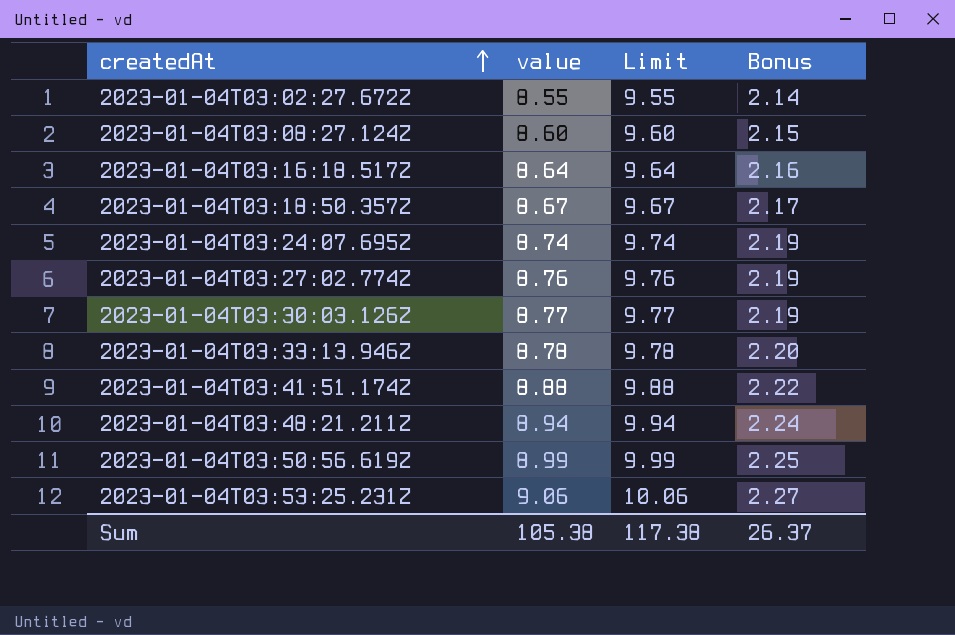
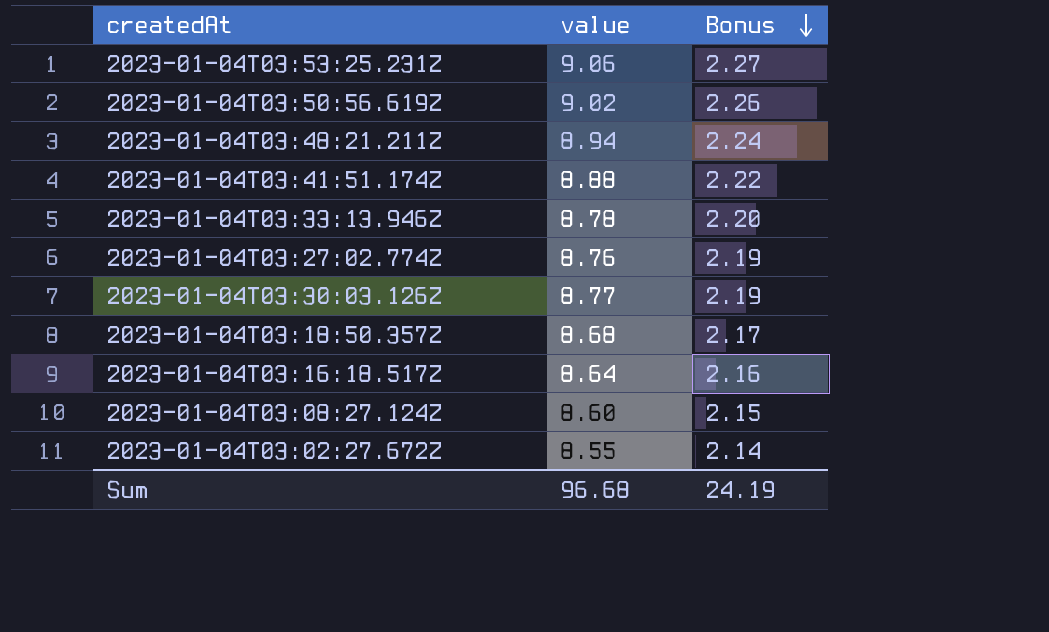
row order: createdAt ascending -> Bonus descending
column Limit | formula: [value] + 1 -> none
row 2023-01-04T03:24:07.695Z: 8.74 | 9.74 | 2.19 -> none
2023-01-04T03:50:56.619Z | value: 8.99 -> 9.02
2023-01-04T03:50:56.619Z | Bonus: 2.25 -> 2.26
2023-01-04T03:18:50.357Z | value: 8.67 -> 8.68
Sum | value: 105.38 -> 96.68
Sum | Bonus: 26.37 -> 24.19

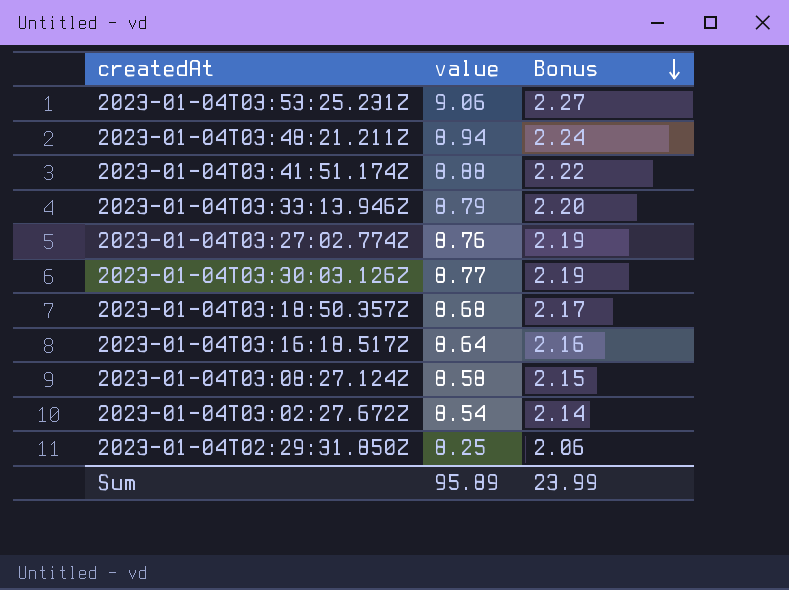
row 2023-01-04T03:50:56.619Z: 9.02 | 2.26 -> none
2023-01-04T03:33:13.946Z | value: 8.78 -> 8.79
2023-01-04T03:08:27.124Z | value: 8.60 -> 8.58
2023-01-04T03:02:27.672Z | value: 8.55 -> 8.54
row 2023-01-04T02:29:31.850Z: none -> 8.25 | 2.06
Sum | value: 96.68 -> 95.89
Sum | Bonus: 24.19 -> 23.99

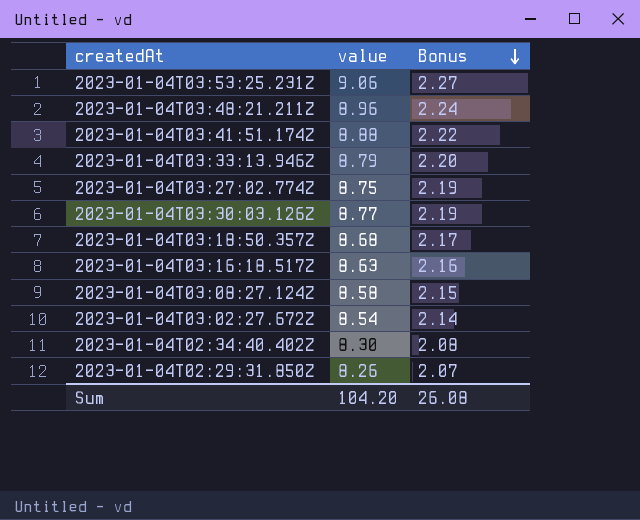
2023-01-04T03:48:21.211Z | value: 8.94 -> 8.96
2023-01-04T03:27:02.774Z | value: 8.76 -> 8.75
2023-01-04T03:16:18.517Z | value: 8.64 -> 8.63
row 2023-01-04T02:34:40.402Z: none -> 8.30 | 2.08
2023-01-04T02:29:31.850Z | value: 8.25 -> 8.26
2023-01-04T02:29:31.850Z | Bonus: 2.06 -> 2.07
Sum | value: 95.89 -> 104.20
Sum | Bonus: 23.99 -> 26.08

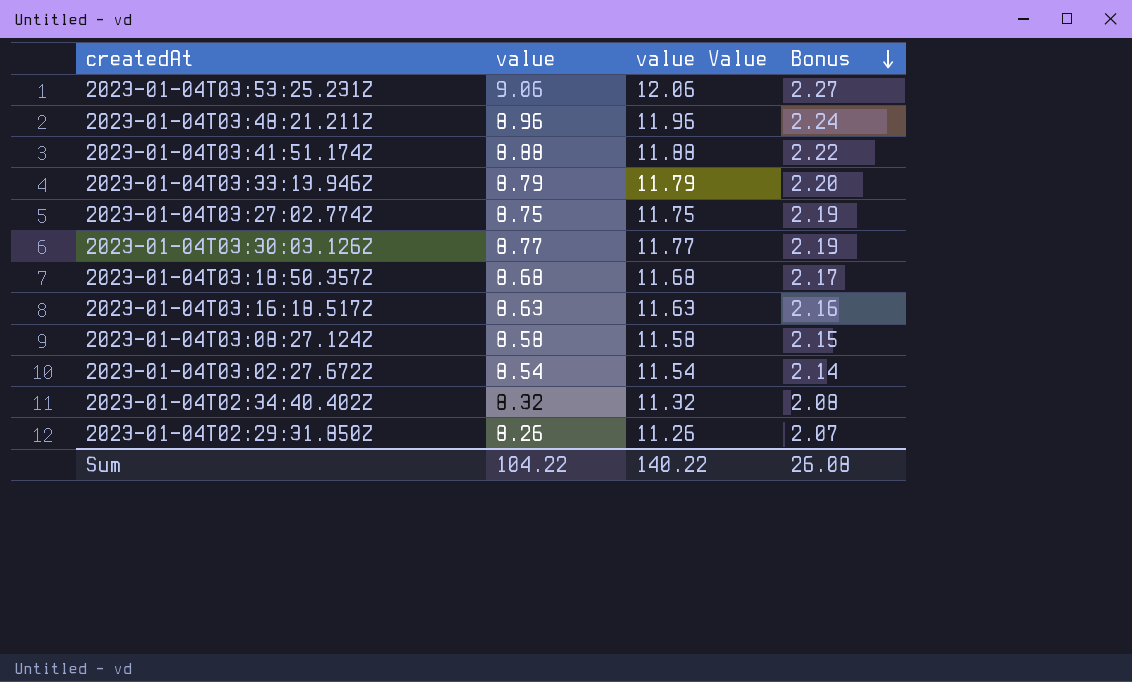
column value Value | formula: none -> [value] + 3
2023-01-04T02:34:40.402Z | value: 8.30 -> 8.32
Sum | value: 104.20 -> 104.22

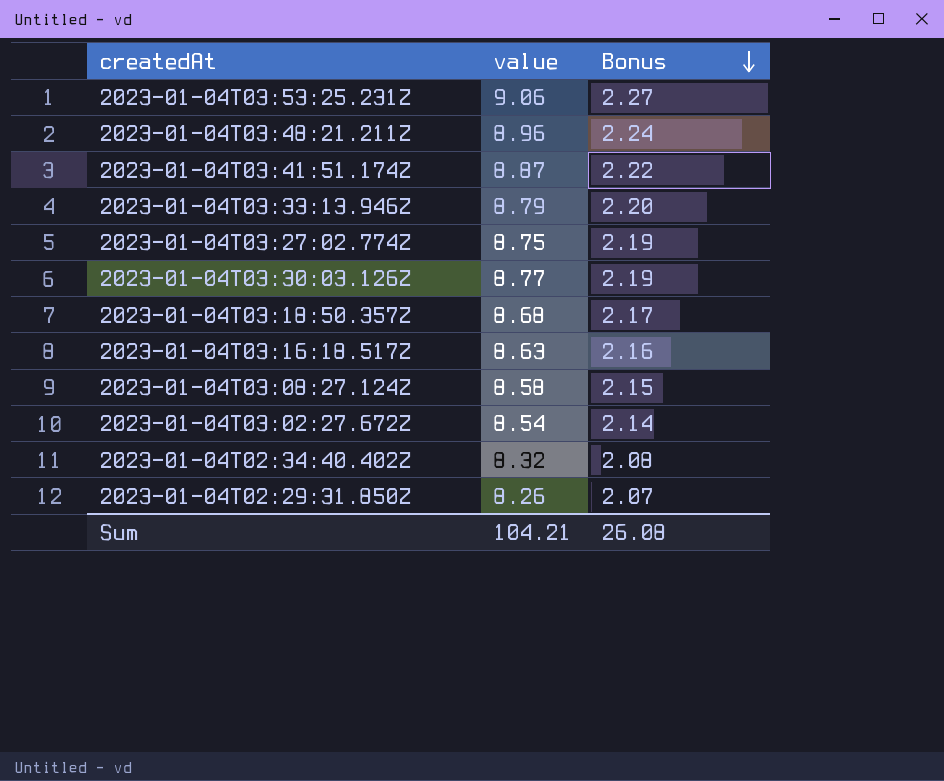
column value Value | formula: [value] + 3 -> none
2023-01-04T03:41:51.174Z | value: 8.88 -> 8.87
Sum | value: 104.22 -> 104.21

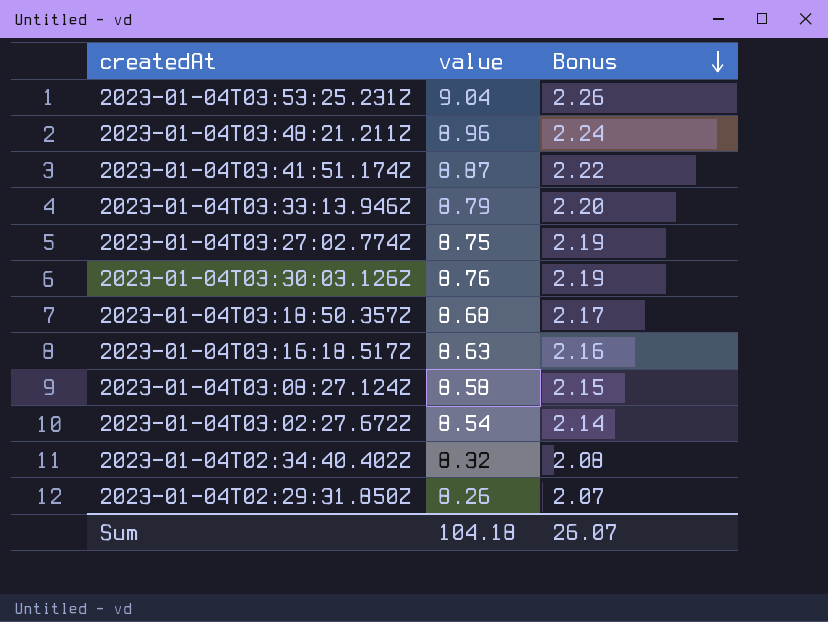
2023-01-04T03:53:25.231Z | value: 9.06 -> 9.04
2023-01-04T03:53:25.231Z | Bonus: 2.27 -> 2.26
2023-01-04T03:30:03.126Z | value: 8.77 -> 8.76
Sum | value: 104.21 -> 104.18
Sum | Bonus: 26.08 -> 26.07

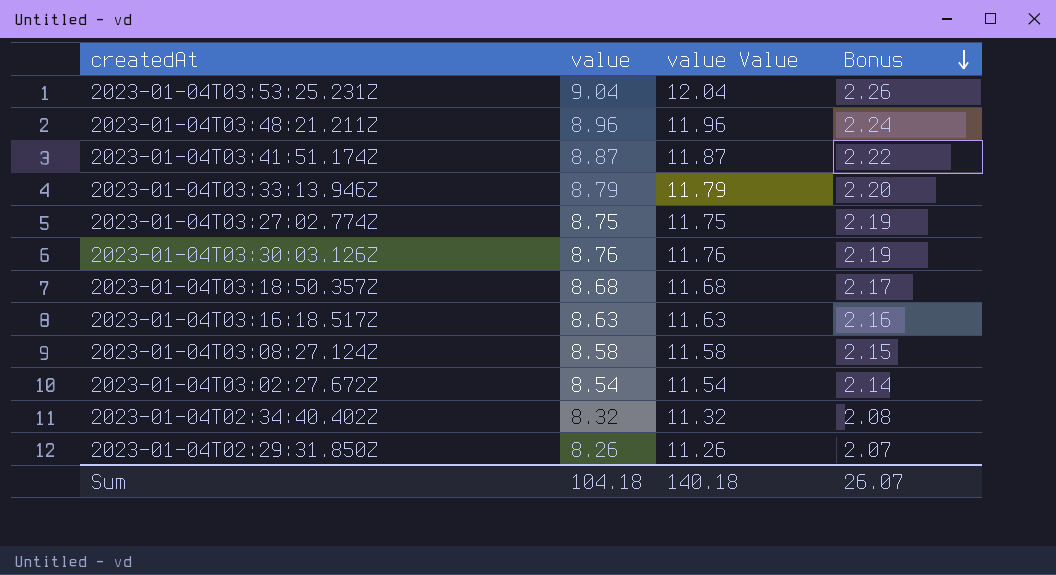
column value Value | formula: none -> [value] + 3

